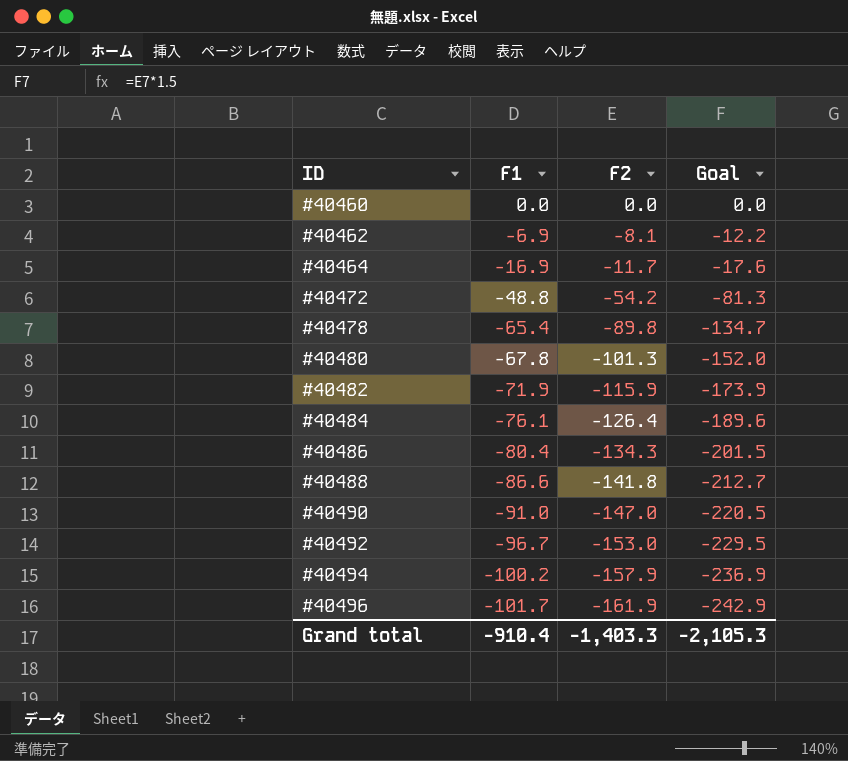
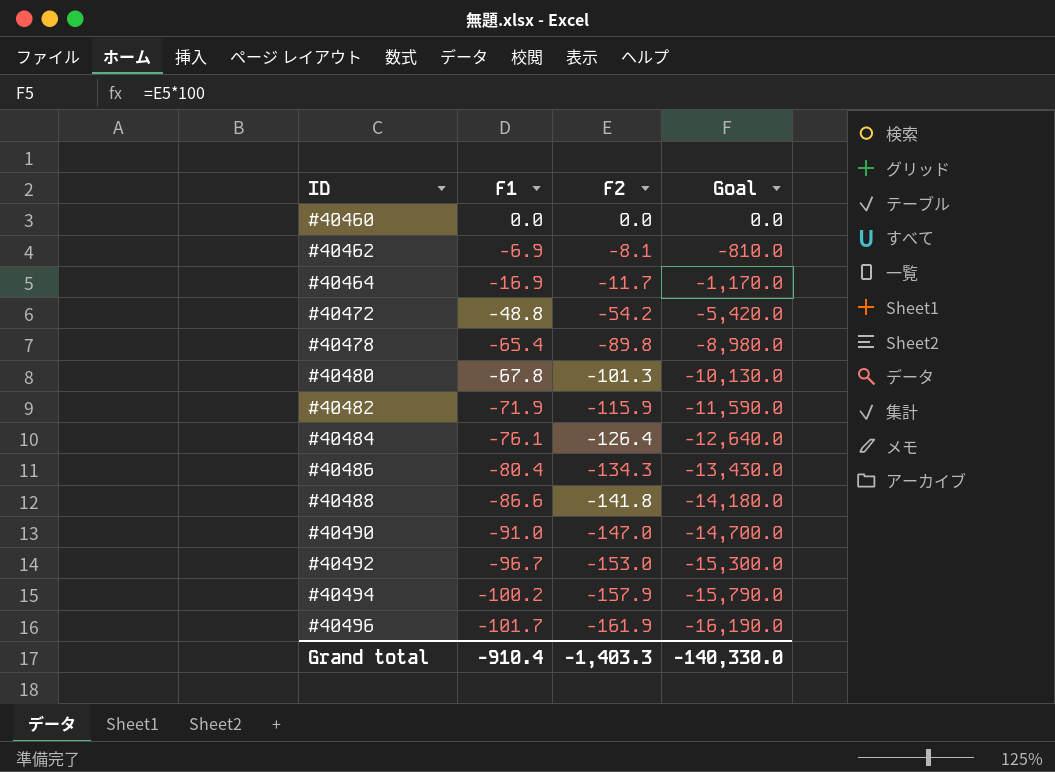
column Goal | formula: [F2] * 1.5 -> [F2] * 100
Grand total | Goal: -2,105.3 -> -140,330.0

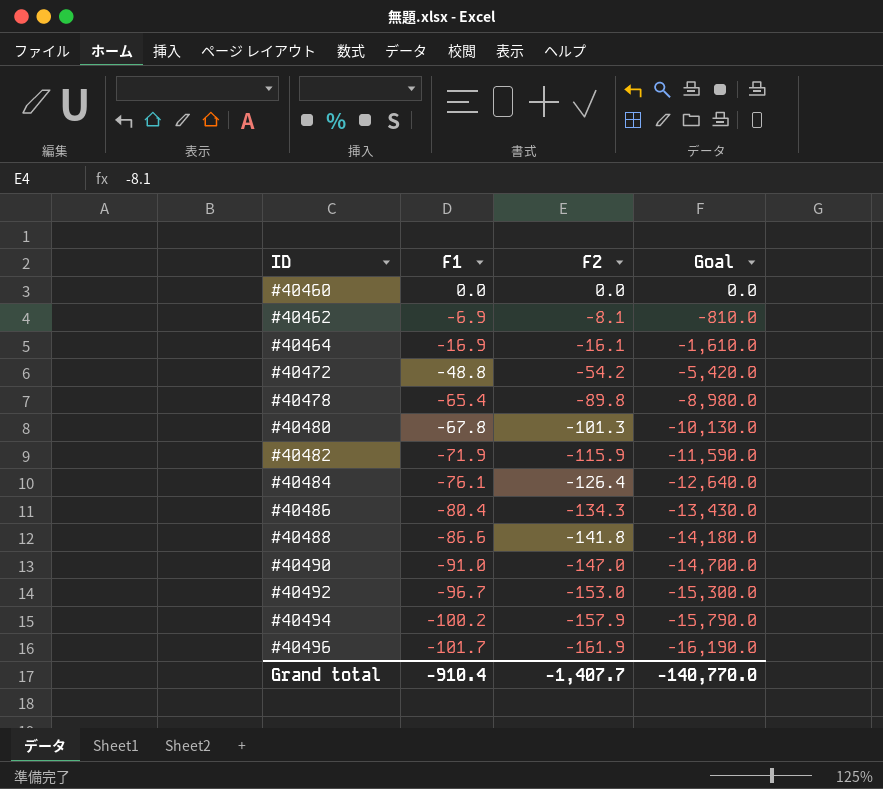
#40464 | F2: -11.7 -> -16.1
#40464 | Goal: -1,170.0 -> -1,610.0
Grand total | F2: -1,403.3 -> -1,407.7
Grand total | Goal: -140,330.0 -> -140,770.0

